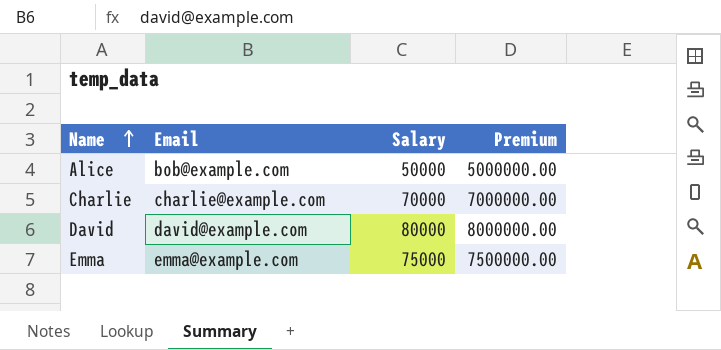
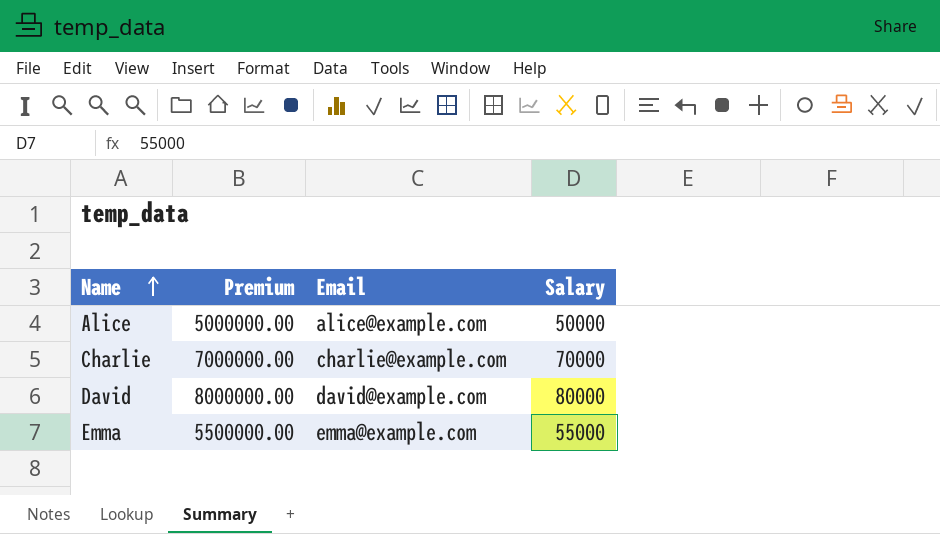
column Premium | position: 4 -> 2
Alice | Email: bob@example.com -> alice@example.com
Emma | Premium: 7500000.00 -> 5500000.00
Emma | Salary: 75000 -> 55000

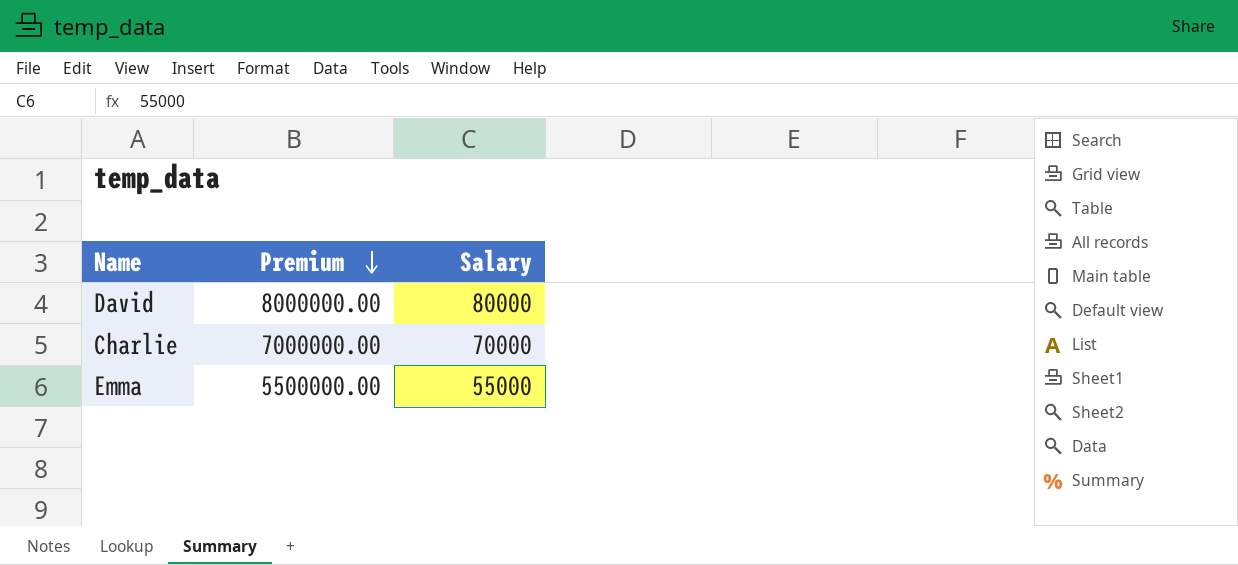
row order: Name ascending -> Premium descending
column Email | position: 3 -> none
row Alice: 5000000.00 | alice@example.com | 50000 -> none

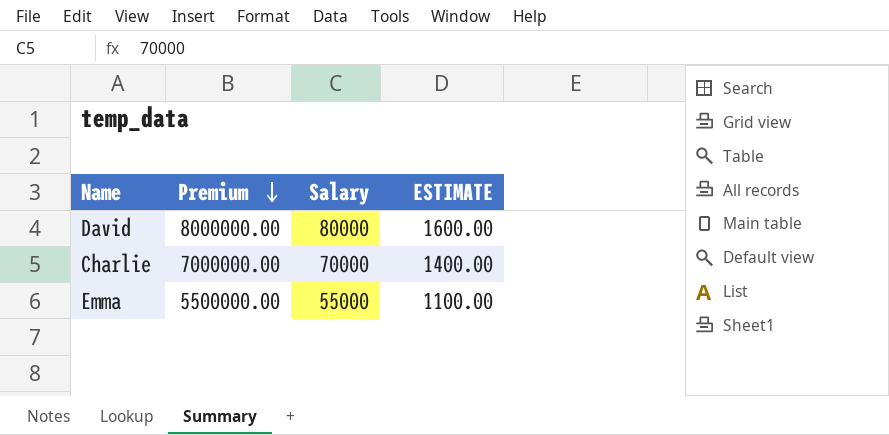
column ESTIMATE | formula: none -> [Salary] * 0.02

